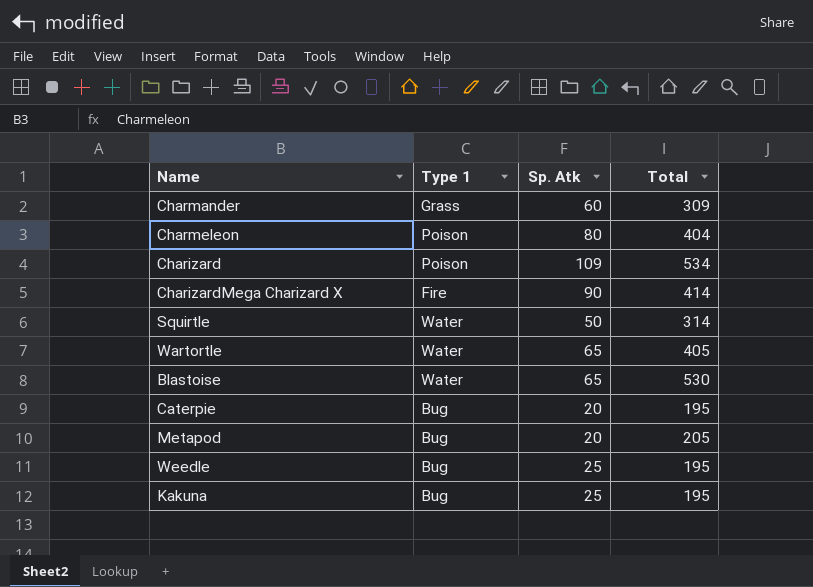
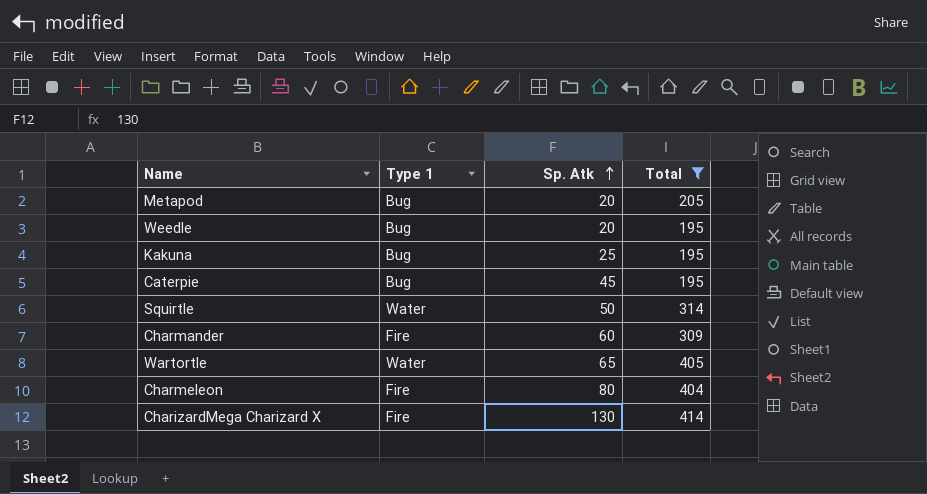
filter: none -> Total <= 414
row order: none -> Sp. Atk ascending
Weedle | Sp. Atk: 25 -> 20
Caterpie | Sp. Atk: 20 -> 45
Charmander | Type 1: Grass -> Fire
Charmeleon | Type 1: Poison -> Fire
CharizardMega Charizard X | Sp. Atk: 90 -> 130

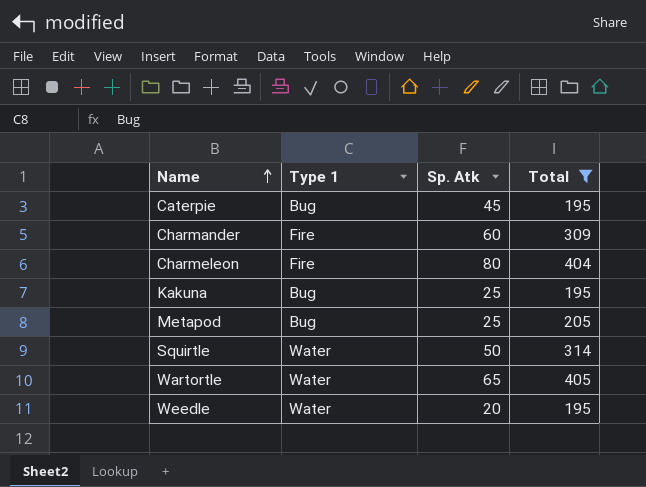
row order: Sp. Atk ascending -> Name ascending
row CharizardMega Charizard X: Fire | 130 | 414 -> none
Metapod | Sp. Atk: 20 -> 25
Weedle | Type 1: Bug -> Water

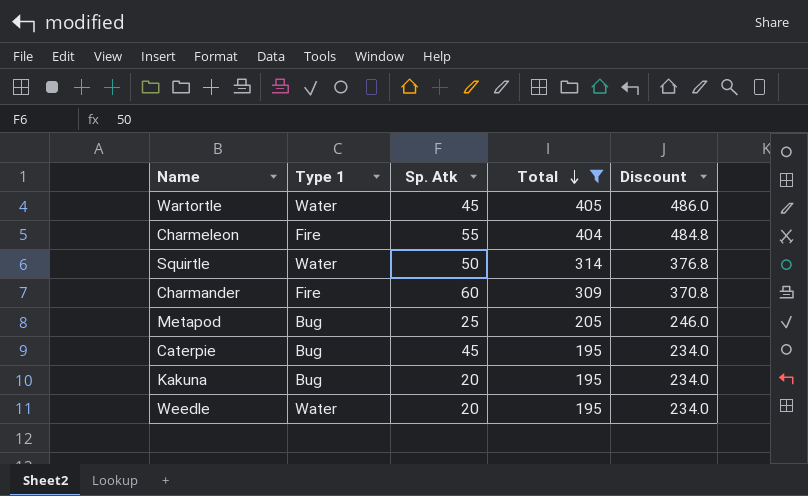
row order: Name ascending -> Total descending
column Discount | formula: none -> [Total] * 1.2
Wartortle | Sp. Atk: 65 -> 45
Charmeleon | Sp. Atk: 80 -> 55
Kakuna | Sp. Atk: 25 -> 20

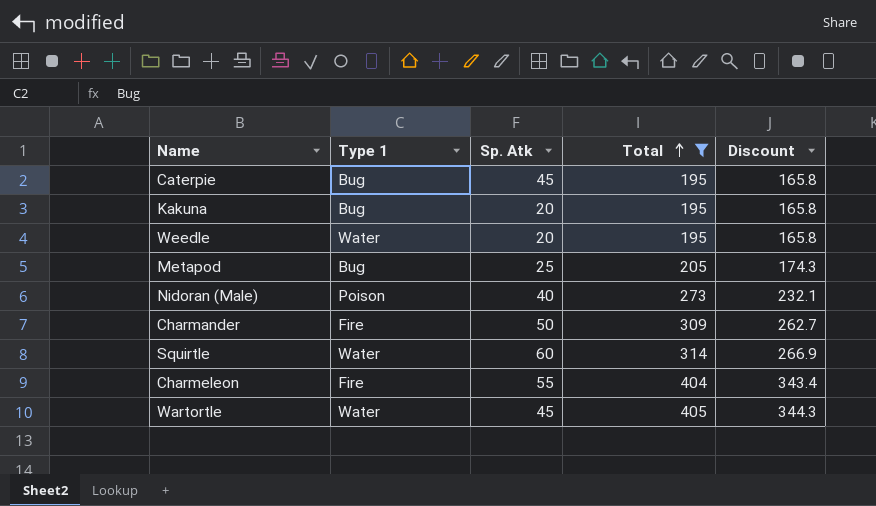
row order: Total descending -> Total ascending
column Discount | formula: [Total] * 1.2 -> [Total] * 0.85
row Nidoran (Male): none -> Poison | 40 | 273 | 232.1
Charmander | Sp. Atk: 60 -> 50
Squirtle | Sp. Atk: 50 -> 60

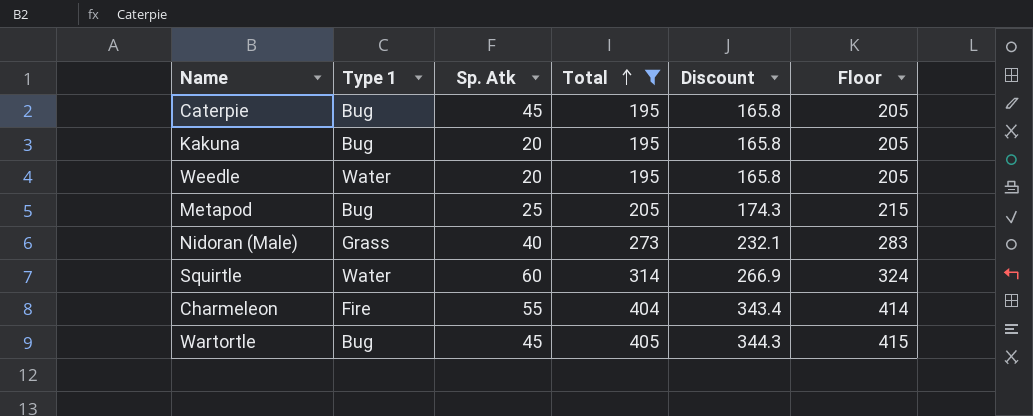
column Floor | formula: none -> [Total] + 10
row Charmander: Fire | 50 | 309 | 262.7 -> none
Nidoran (Male) | Type 1: Poison -> Grass
Wartortle | Type 1: Water -> Bug

